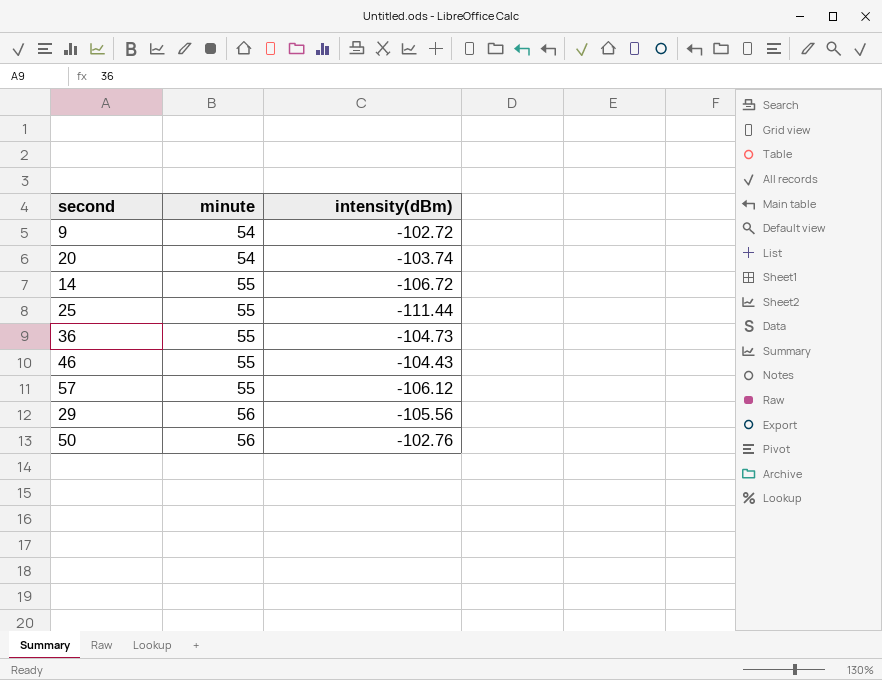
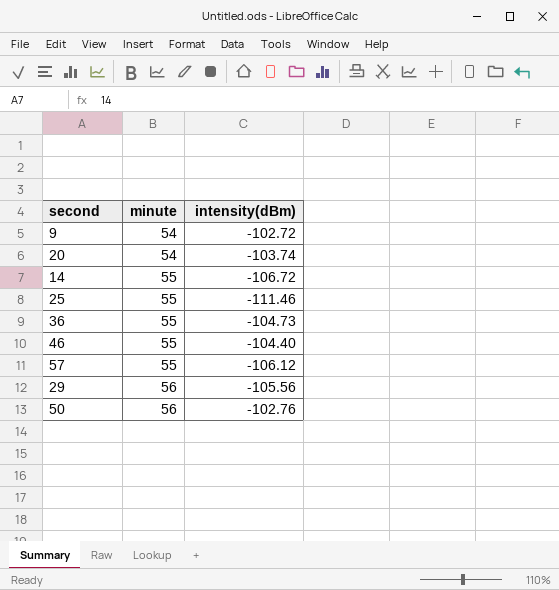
25 | intensity(dBm): -111.44 -> -111.46
46 | intensity(dBm): -104.43 -> -104.40

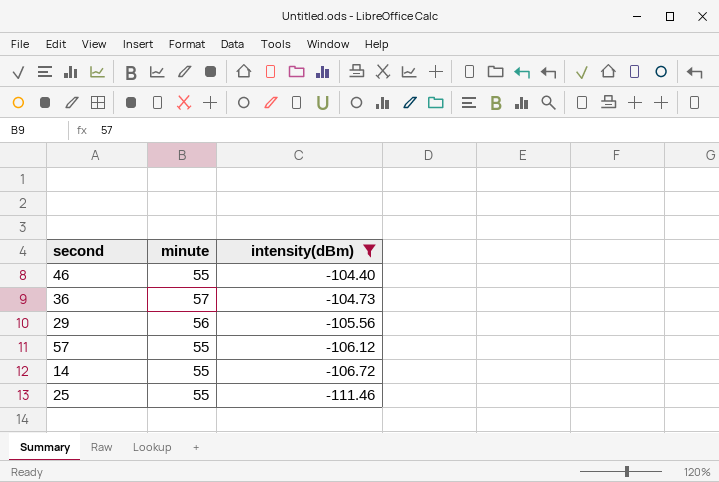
filter: none -> intensity(dBm) <= -104.40
row order: minute ascending -> intensity(dBm) descending
36 | minute: 55 -> 57

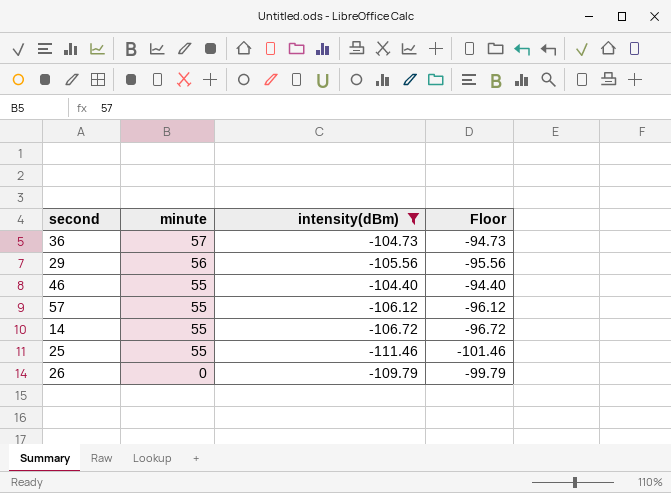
row order: intensity(dBm) descending -> minute descending
column Floor | formula: none -> [intensity(dBm)] + 10
row 26: none -> 0 | -109.79 | -99.79

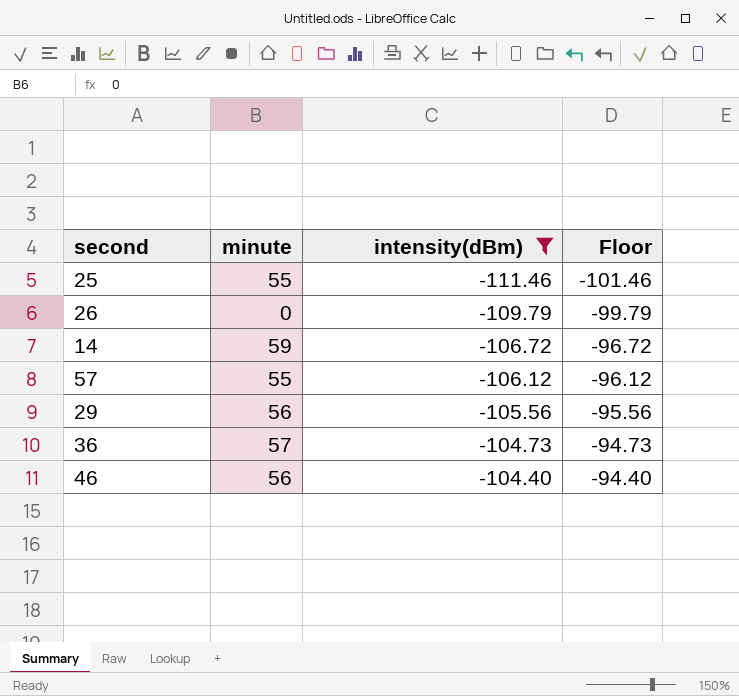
row order: minute descending -> intensity(dBm) ascending
14 | minute: 55 -> 59
46 | minute: 55 -> 56

